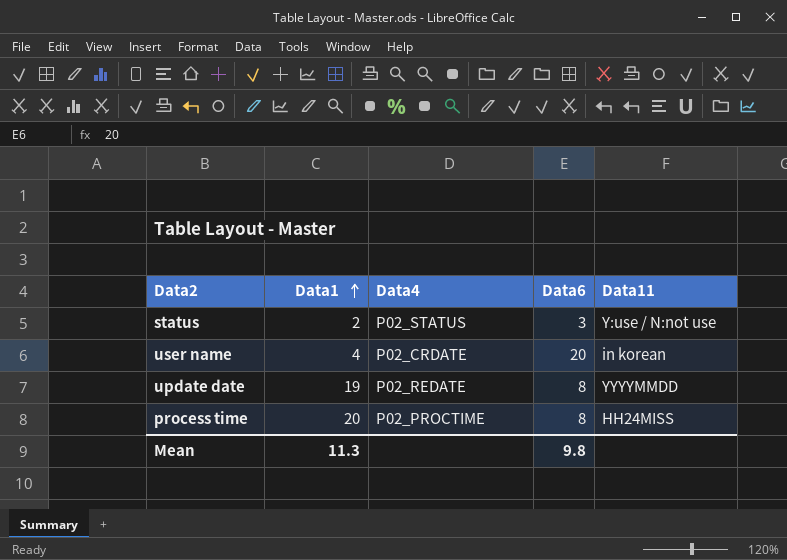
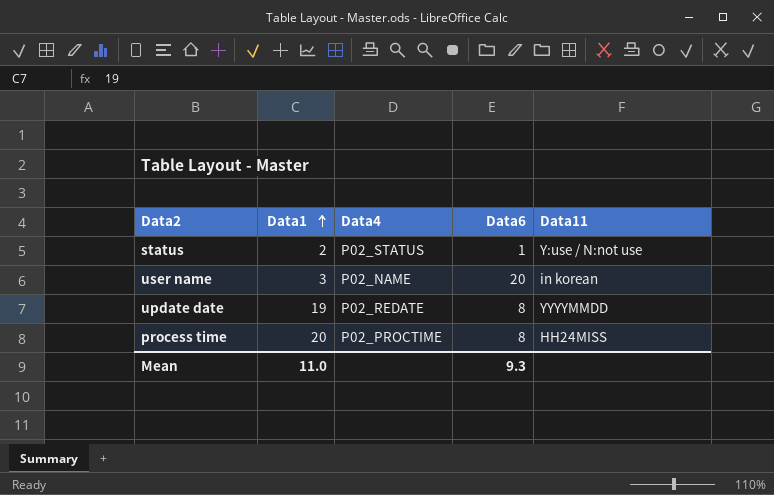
status | Data6: 3 -> 1
user name | Data1: 4 -> 3
user name | Data4: P02_CRDATE -> P02_NAME
Mean | Data1: 11.3 -> 11.0
Mean | Data6: 9.8 -> 9.3

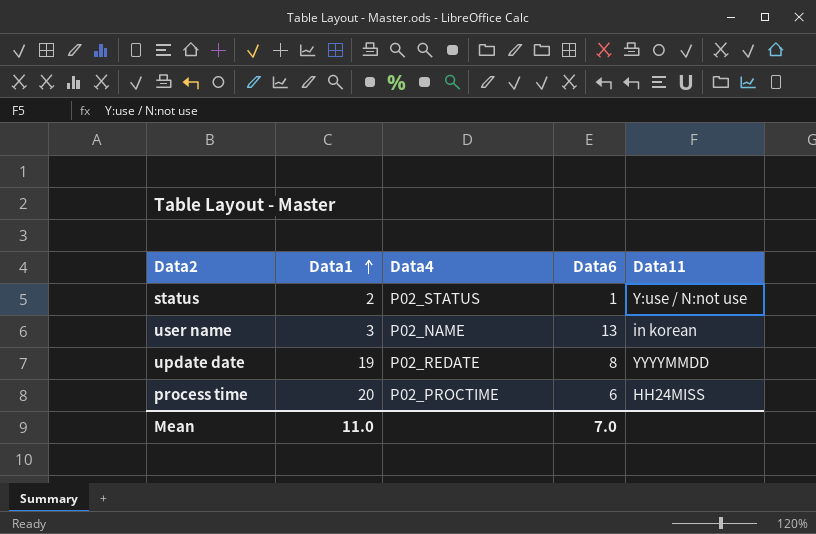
user name | Data6: 20 -> 13
process time | Data6: 8 -> 6
Mean | Data6: 9.3 -> 7.0

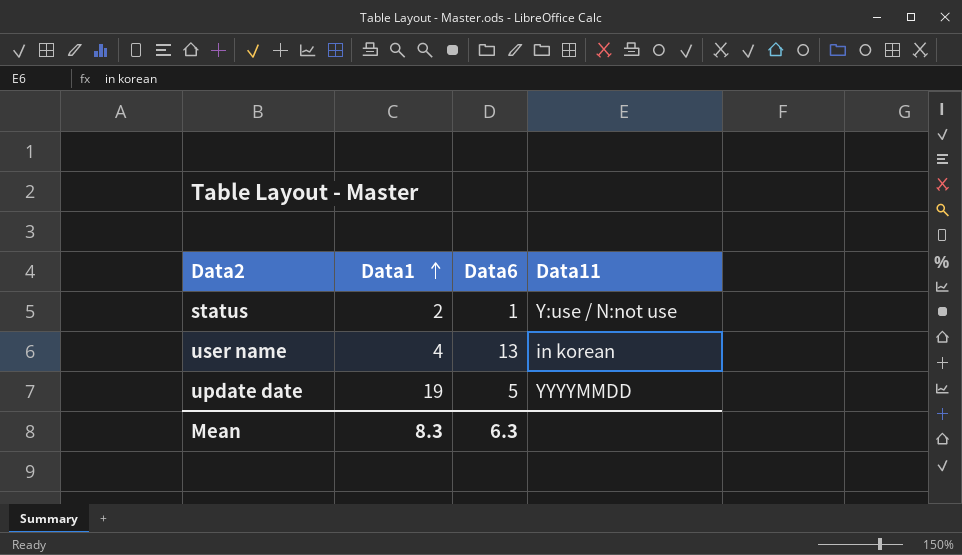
column Data4 | position: 3 -> none
row process time: 20 | P02_PROCTIME | 6 | HH24MISS -> none
user name | Data1: 3 -> 4
update date | Data6: 8 -> 5
Mean | Data1: 11.0 -> 8.3
Mean | Data6: 7.0 -> 6.3

